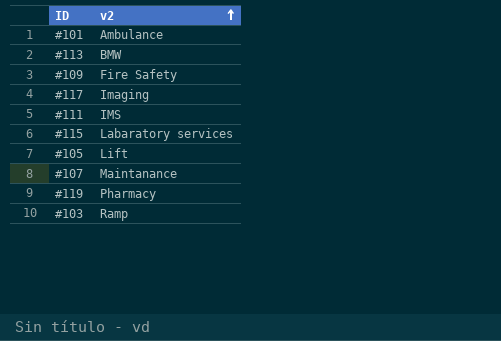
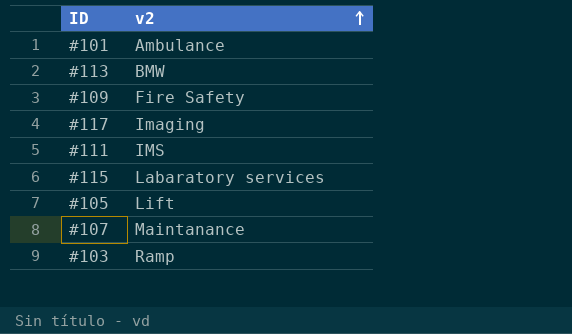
row #119: Pharmacy -> none

